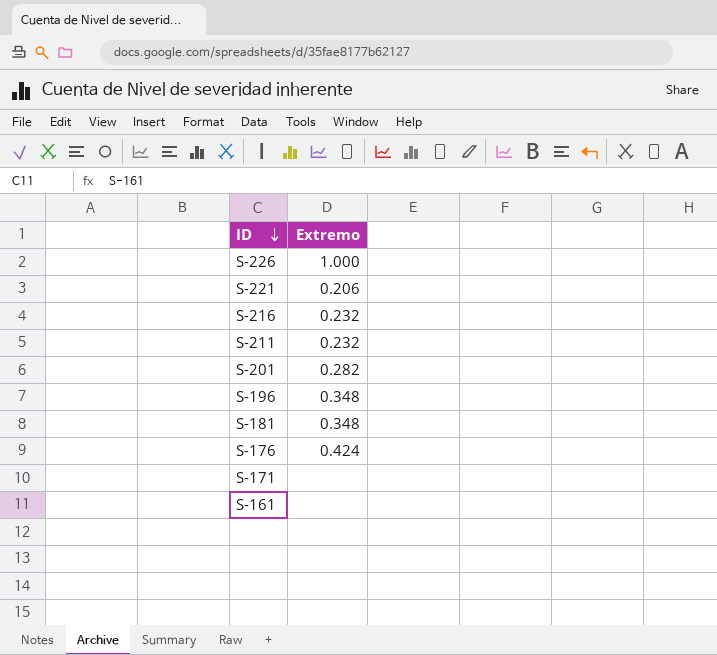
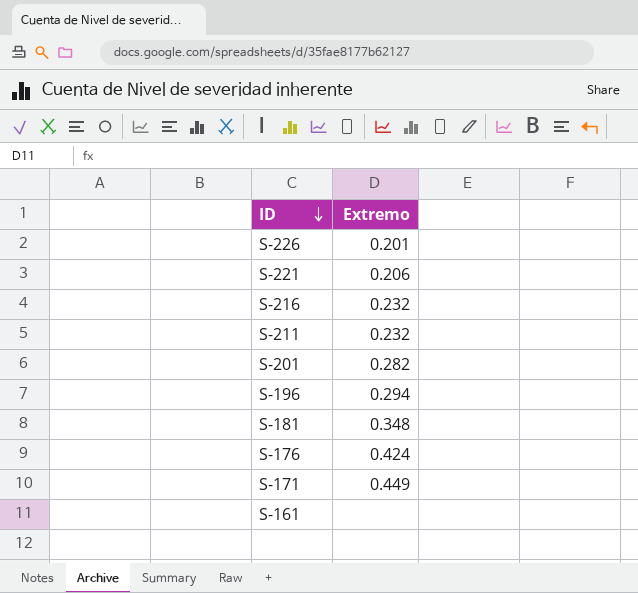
S-226 | Extremo: 1.000 -> 0.201
S-196 | Extremo: 0.348 -> 0.294
S-171 | Extremo: none -> 0.449

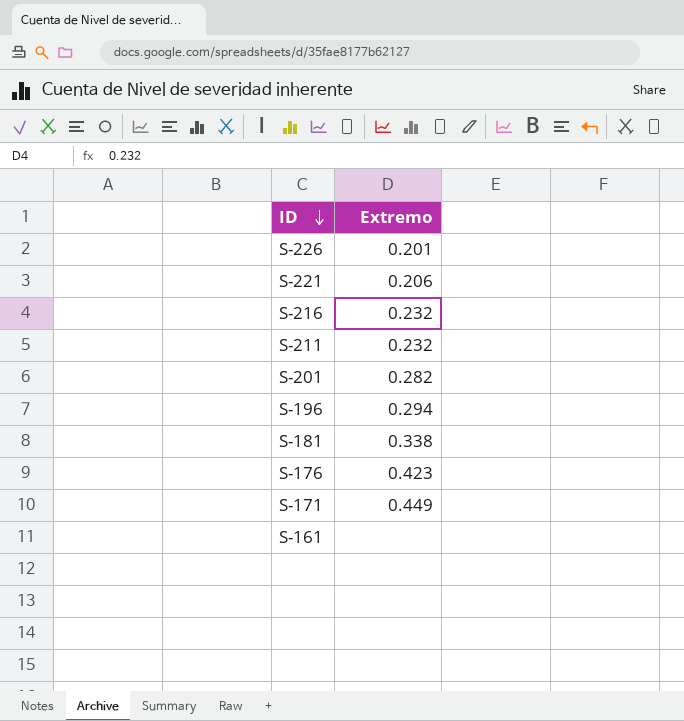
S-181 | Extremo: 0.348 -> 0.338
S-176 | Extremo: 0.424 -> 0.423

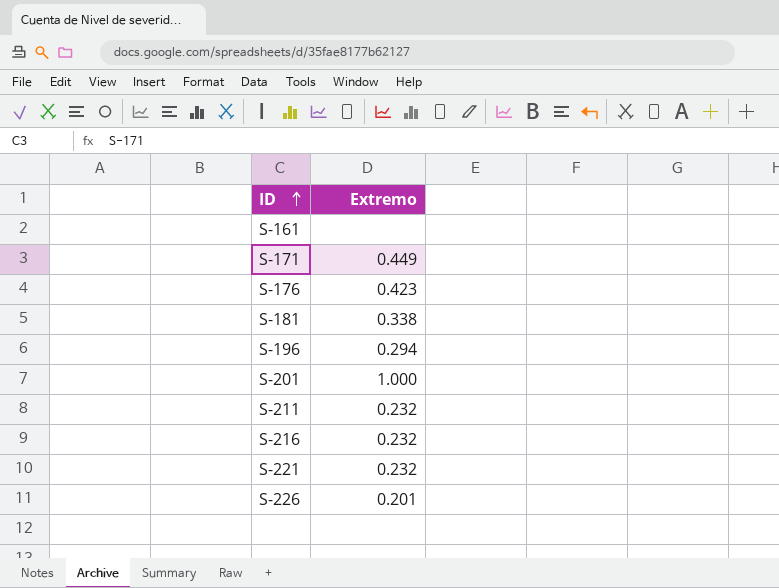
row order: ID descending -> ID ascending
S-201 | Extremo: 0.282 -> 1.000
S-221 | Extremo: 0.206 -> 0.232

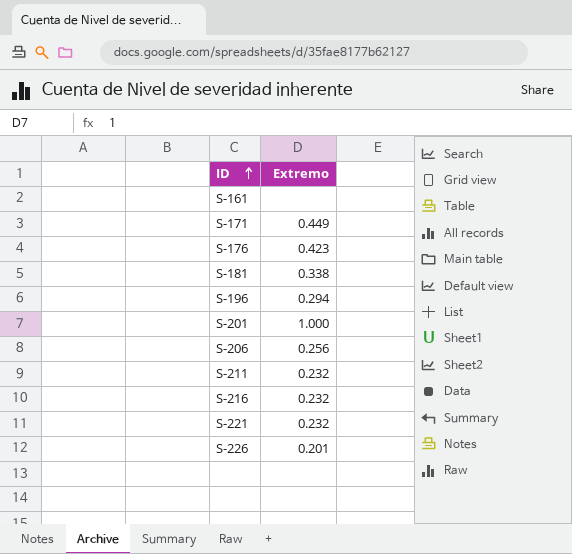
row S-206: none -> 0.256

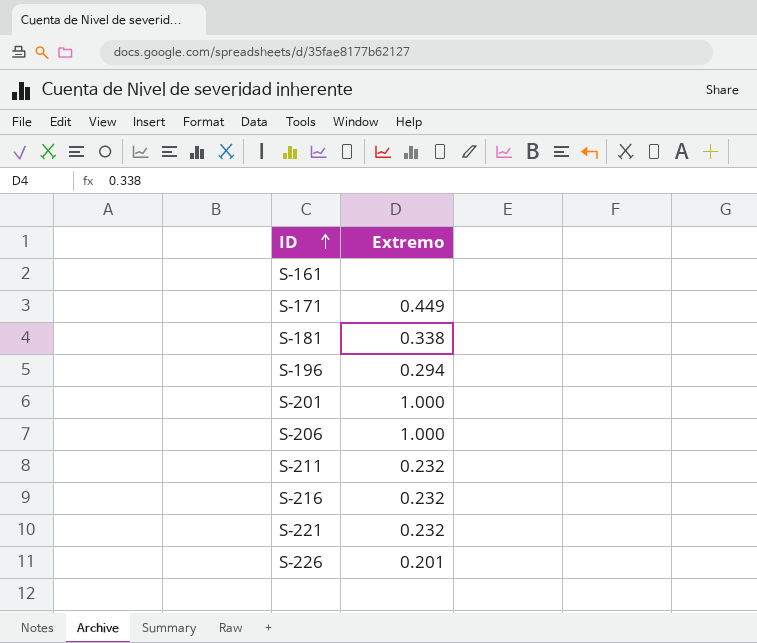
row S-176: 0.423 -> none
S-206 | Extremo: 0.256 -> 1.000

